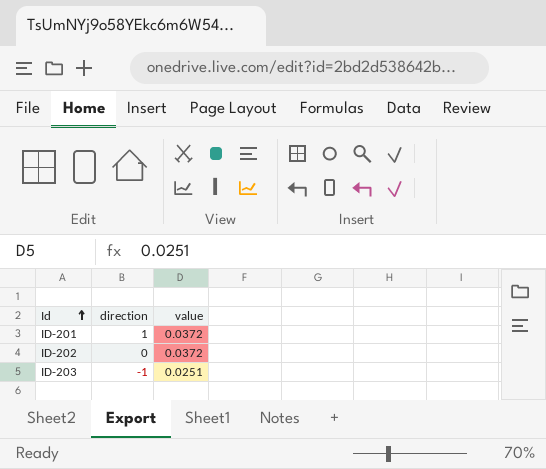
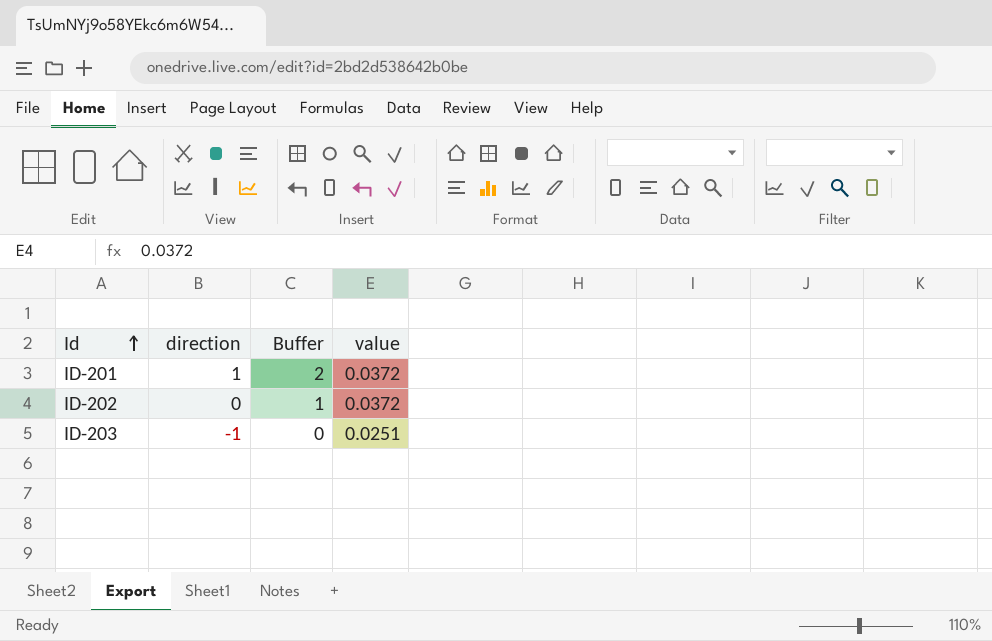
column Buffer | formula: none -> [direction] + 1

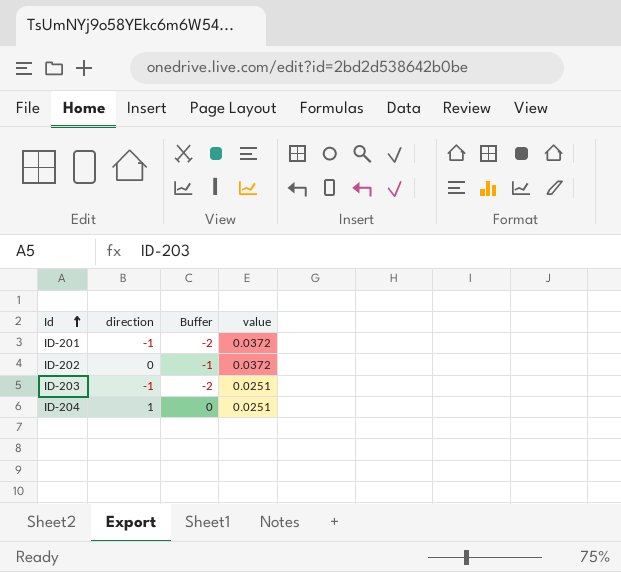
column Buffer | formula: [direction] + 1 -> [direction] - 1
ID-201 | direction: 1 -> -1
row ID-204: none -> 1 | 0 | 0.0251

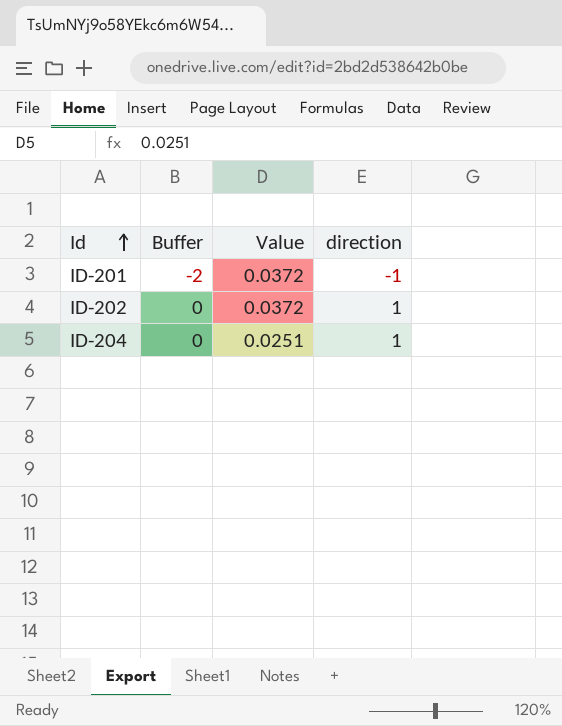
column name: value -> Value
column direction | position: 2 -> 4
row ID-203: -1 | -2 | 0.0251 -> none
ID-202 | Buffer: -1 -> 0
ID-202 | direction: 0 -> 1

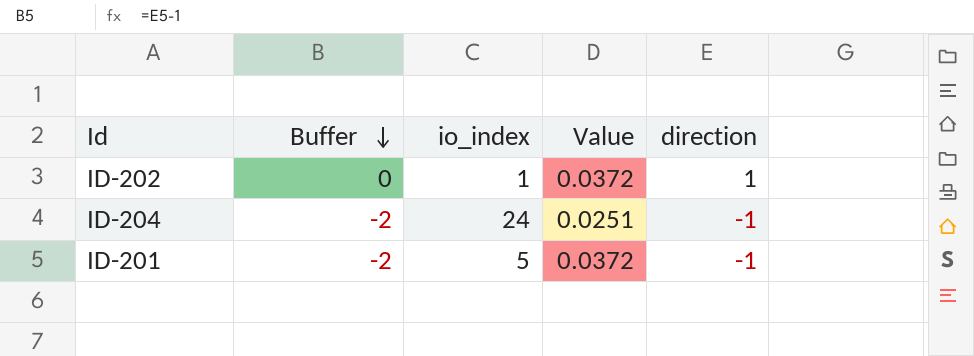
row order: Id ascending -> Buffer descending
column io_index | position: none -> 3
ID-204 | Buffer: 0 -> -2
ID-204 | direction: 1 -> -1

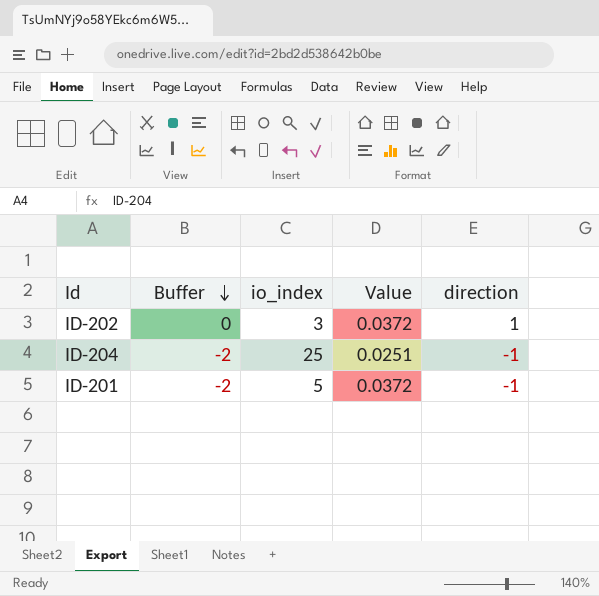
ID-202 | io_index: 1 -> 3
ID-204 | io_index: 24 -> 25

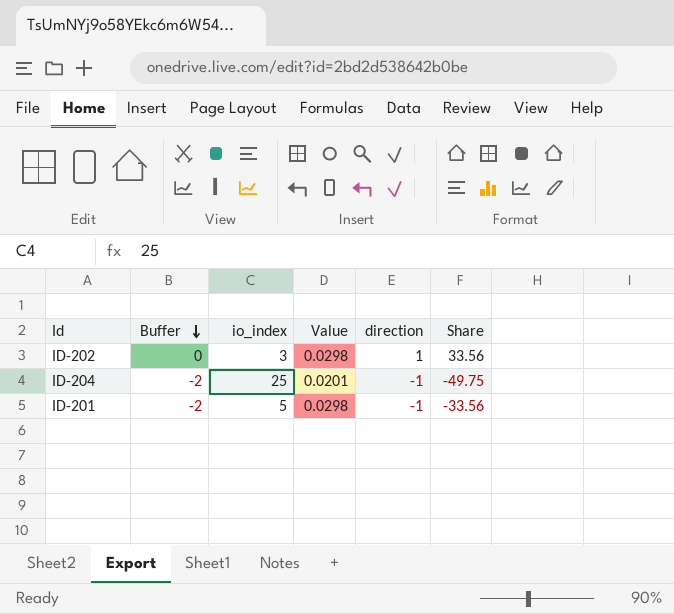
column Share | formula: none -> [direction] / [Value]
ID-202 | Value: 0.0372 -> 0.0298
ID-204 | Value: 0.0251 -> 0.0201
ID-201 | Value: 0.0372 -> 0.0298

